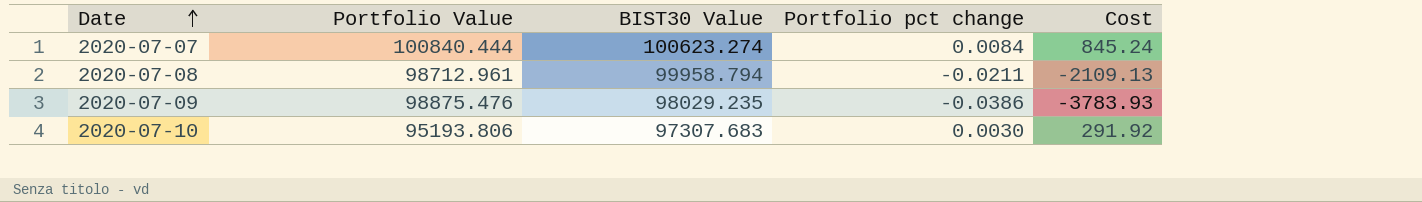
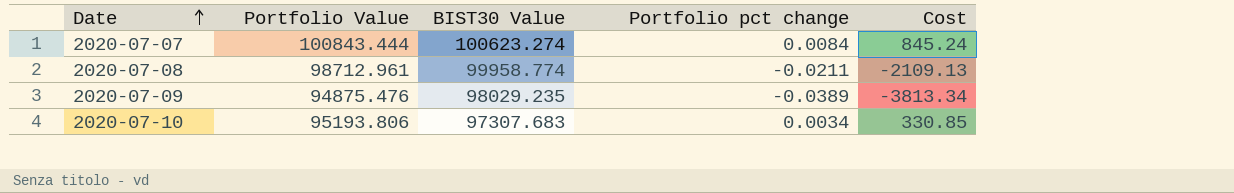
2020-07-07 | Portfolio Value: 100840.444 -> 100843.444
2020-07-08 | BIST30 Value: 99958.794 -> 99958.774
2020-07-09 | Portfolio Value: 98875.476 -> 94875.476
2020-07-09 | Portfolio pct change: -0.0386 -> -0.0389
2020-07-09 | Cost: -3783.93 -> -3813.34
2020-07-10 | Portfolio pct change: 0.0030 -> 0.0034
2020-07-10 | Cost: 291.92 -> 330.85

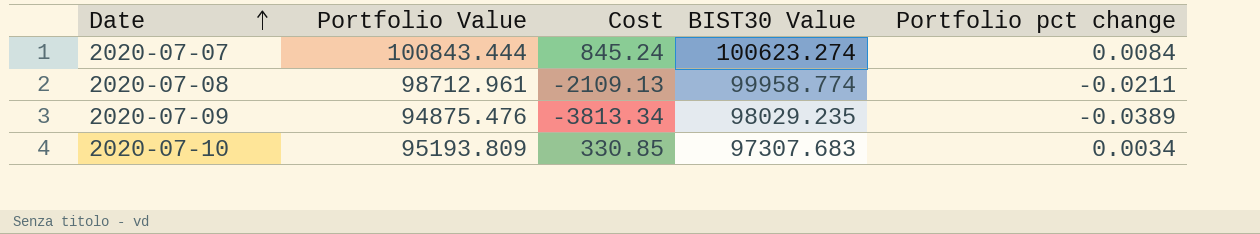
column Cost | position: 5 -> 3
2020-07-10 | Portfolio Value: 95193.806 -> 95193.809

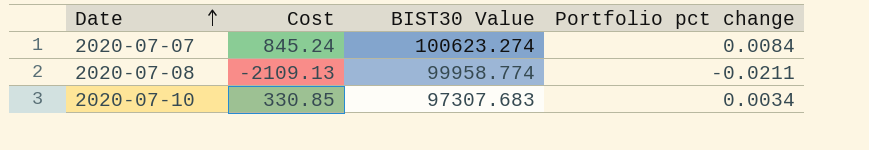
column Portfolio Value | position: 2 -> none
row 2020-07-09: 94875.476 | -3813.34 | 98029.235 | -0.0389 -> none

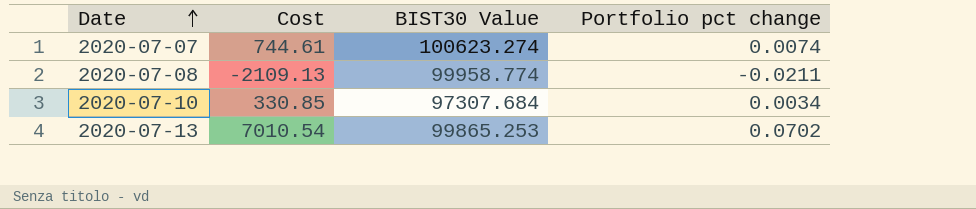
2020-07-07 | Cost: 845.24 -> 744.61
2020-07-07 | Portfolio pct change: 0.0084 -> 0.0074
2020-07-10 | BIST30 Value: 97307.683 -> 97307.684
row 2020-07-13: none -> 7010.54 | 99865.253 | 0.0702

